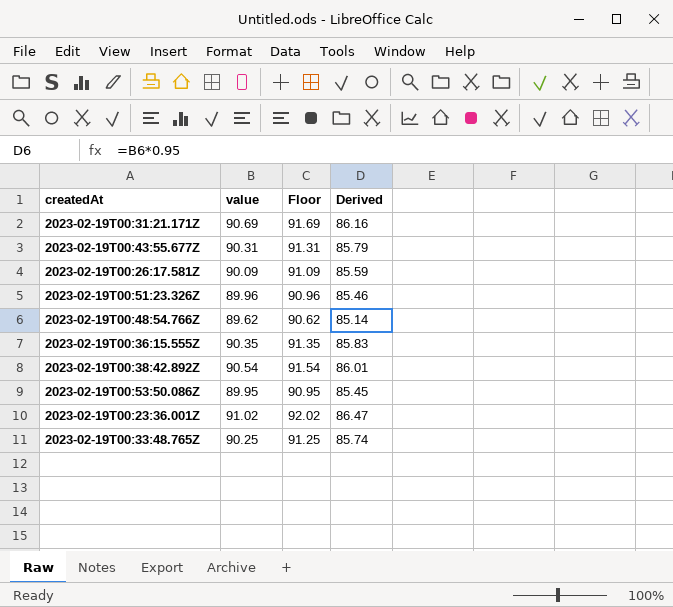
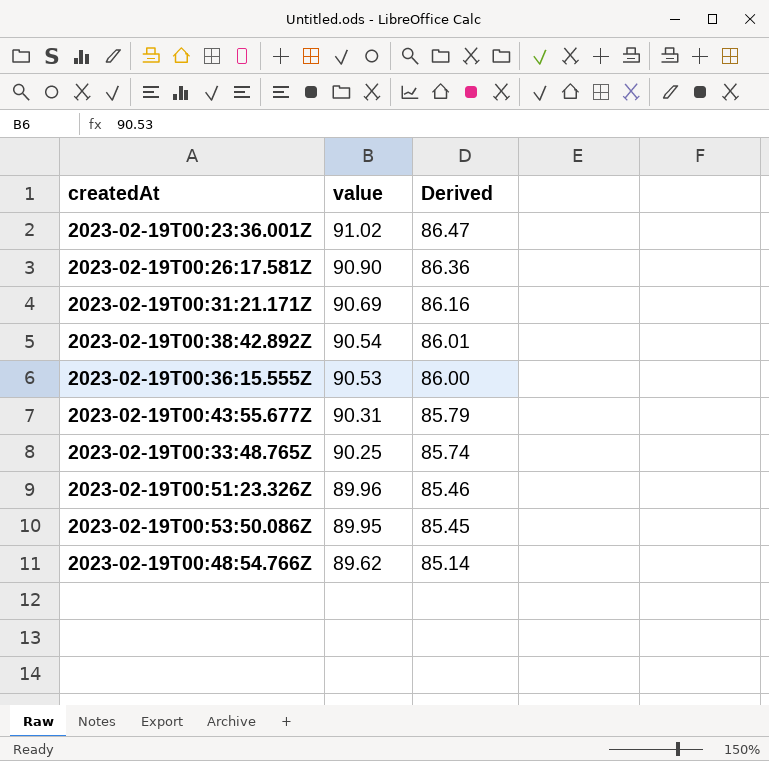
row order: none -> value descending
column Floor | formula: [value] + 1 -> none
2023-02-19T00:26:17.581Z | value: 90.09 -> 90.90
2023-02-19T00:26:17.581Z | Derived: 85.59 -> 86.36
2023-02-19T00:36:15.555Z | value: 90.35 -> 90.53
2023-02-19T00:36:15.555Z | Derived: 85.83 -> 86.00

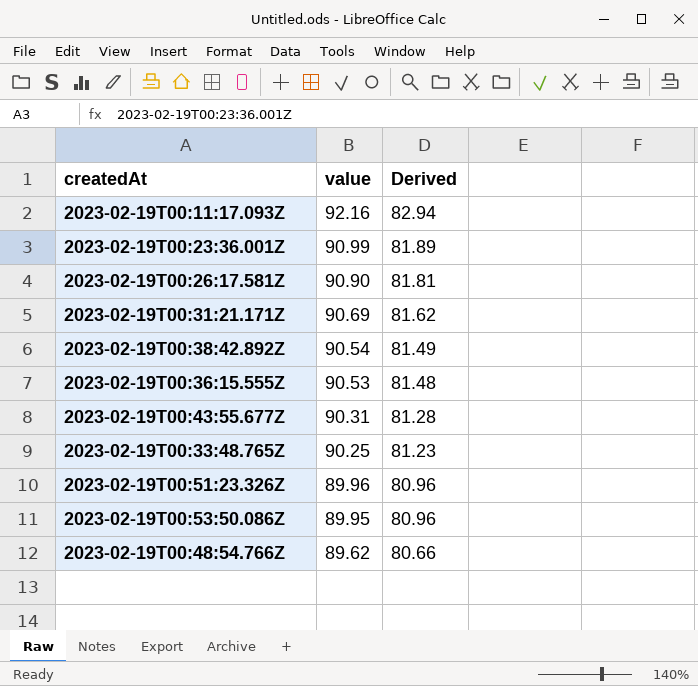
column Derived | formula: [value] * 0.95 -> [value] * 0.9
row 2023-02-19T00:11:17.093Z: none -> 92.16 | 82.94
2023-02-19T00:23:36.001Z | value: 91.02 -> 90.99

